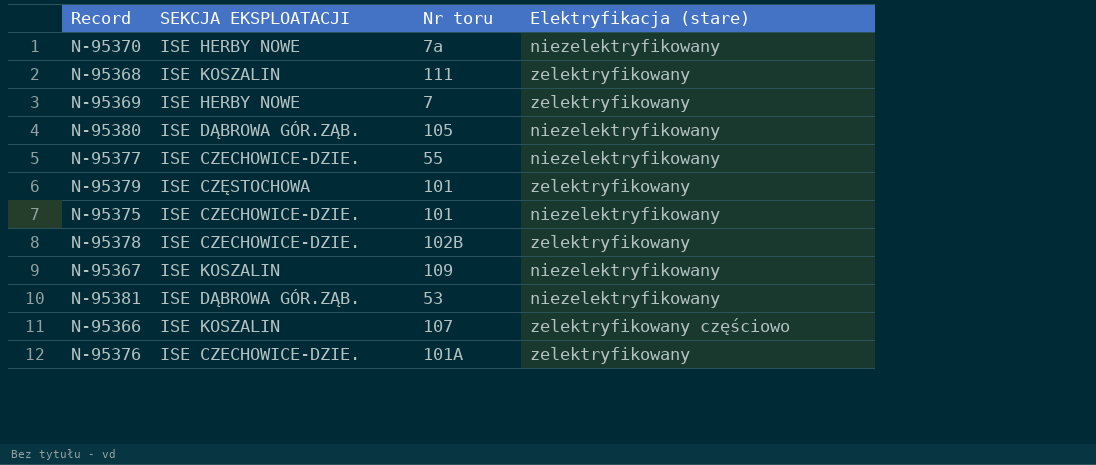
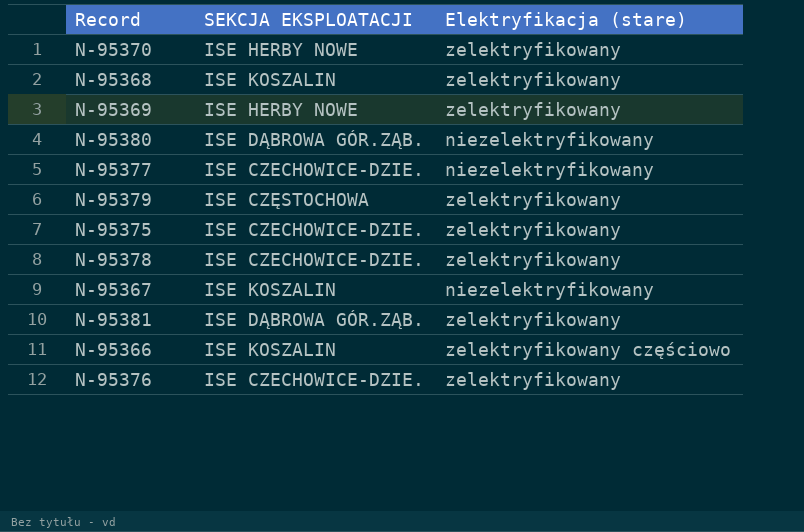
column Nr toru | position: 3 -> none
N-95370 | Elektryfikacja (stare): niezelektryfikowany -> zelektryfikowany
N-95375 | Elektryfikacja (stare): niezelektryfikowany -> zelektryfikowany
N-95381 | Elektryfikacja (stare): niezelektryfikowany -> zelektryfikowany

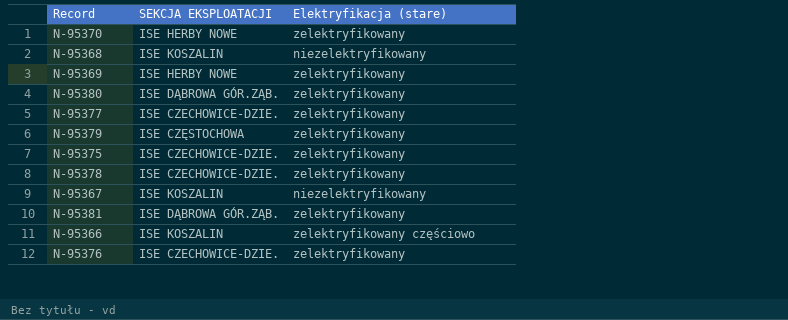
N-95368 | Elektryfikacja (stare): zelektryfikowany -> niezelektryfikowany
N-95380 | Elektryfikacja (stare): niezelektryfikowany -> zelektryfikowany
N-95377 | Elektryfikacja (stare): niezelektryfikowany -> zelektryfikowany

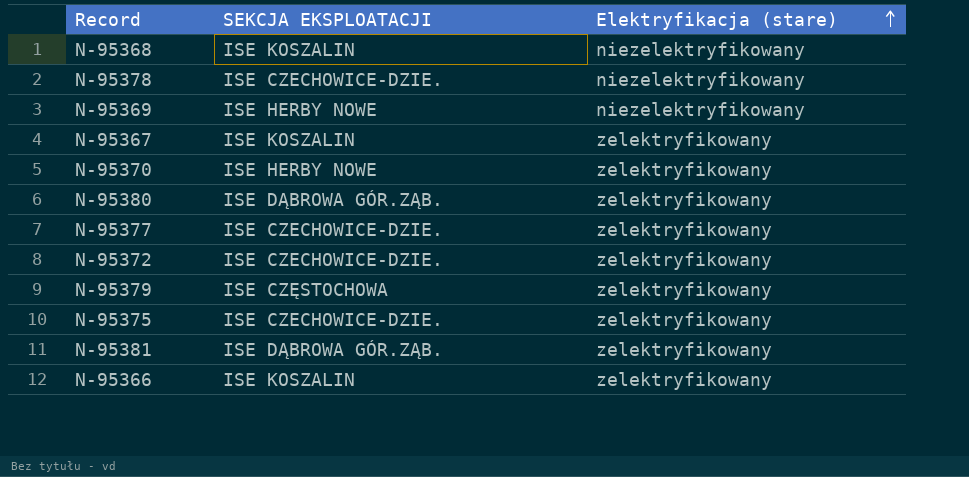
row order: none -> Elektryfikacja (stare) ascending
row N-95376: ISE CZECHOWICE-DZIE. | zelektryfikowany -> none
N-95378 | Elektryfikacja (stare): zelektryfikowany -> niezelektryfikowany
N-95369 | Elektryfikacja (stare): zelektryfikowany -> niezelektryfikowany
N-95367 | Elektryfikacja (stare): niezelektryfikowany -> zelektryfikowany
row N-95372: none -> ISE CZECHOWICE-DZIE. | zelektryfikowany
N-95366 | Elektryfikacja (stare): zelektryfikowany częściowo -> zelektryfikowany

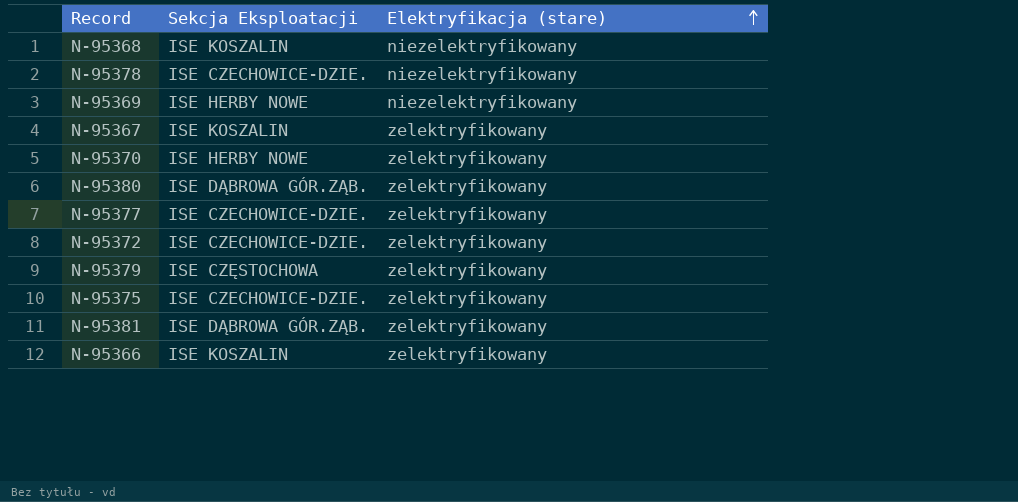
column name: SEKCJA EKSPLOATACJI -> Sekcja Eksploatacji

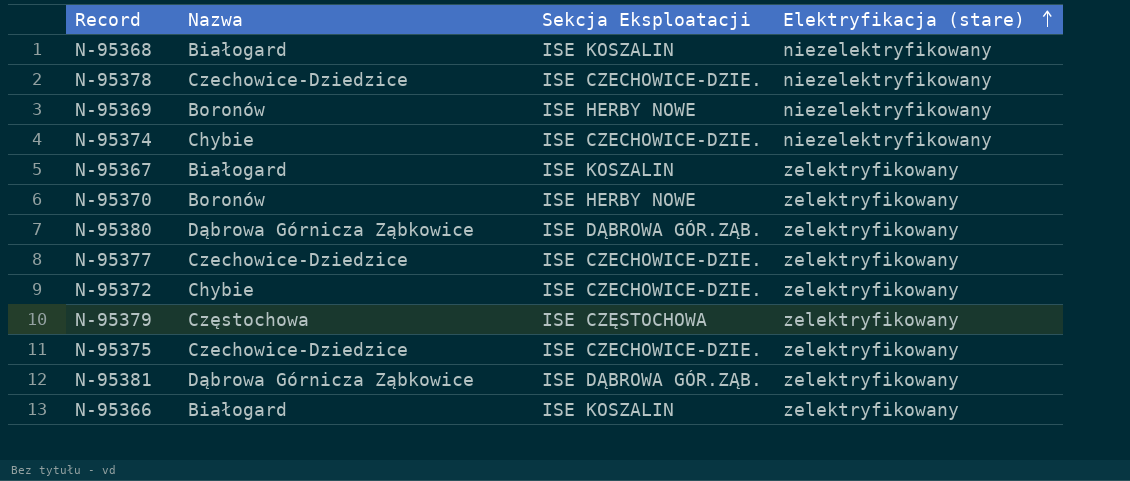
column Nazwa | position: none -> 2
row N-95374: none -> Chybie | ISE CZECHOWICE-DZIE. | niezelektryfikowany

